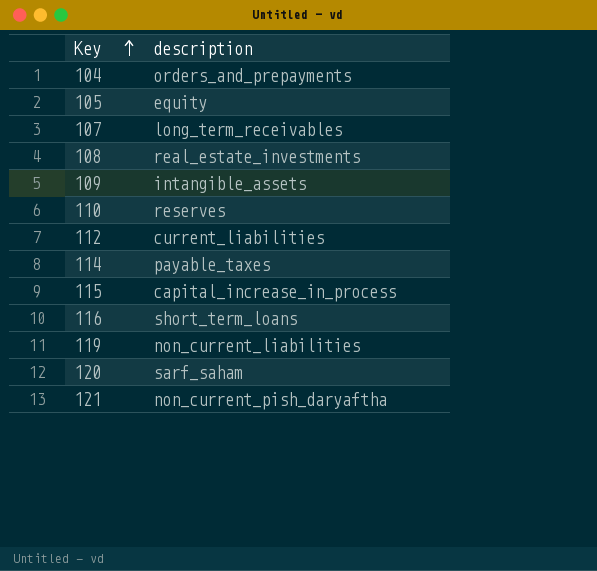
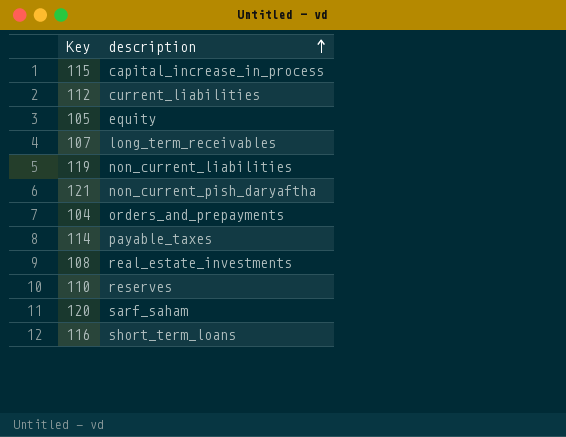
row order: Key ascending -> description ascending
row 109: intangible_assets -> none

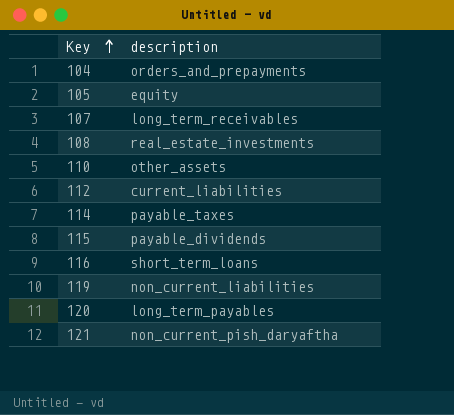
row order: description ascending -> Key ascending
110 | description: reserves -> other_assets
115 | description: capital_increase_in_process -> payable_dividends
120 | description: sarf_saham -> long_term_payables

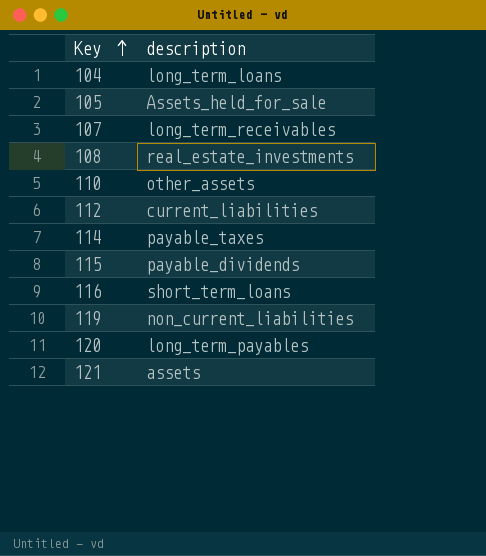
104 | description: orders_and_prepayments -> long_term_loans
105 | description: equity -> Assets_held_for_sale
121 | description: non_current_pish_daryaftha -> assets

